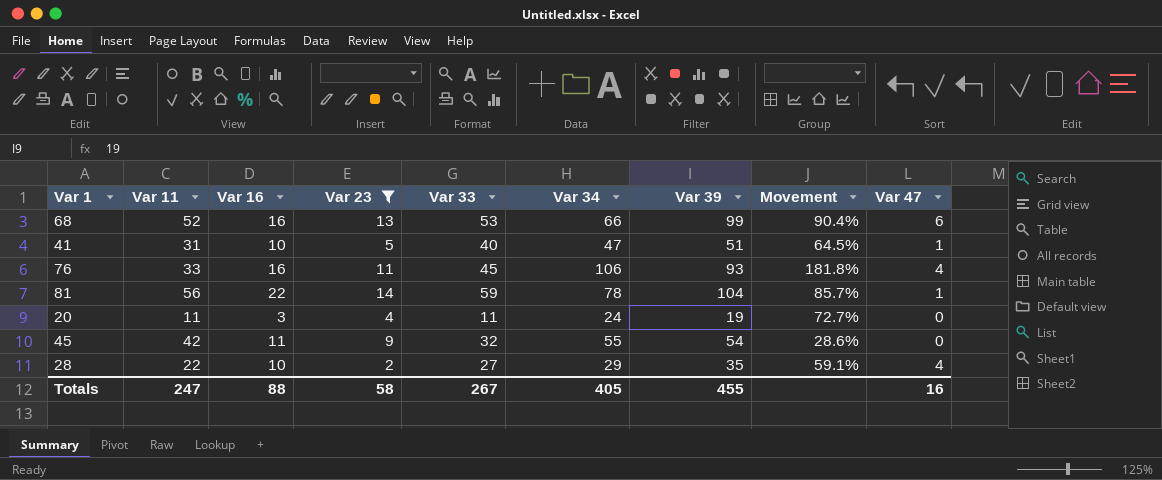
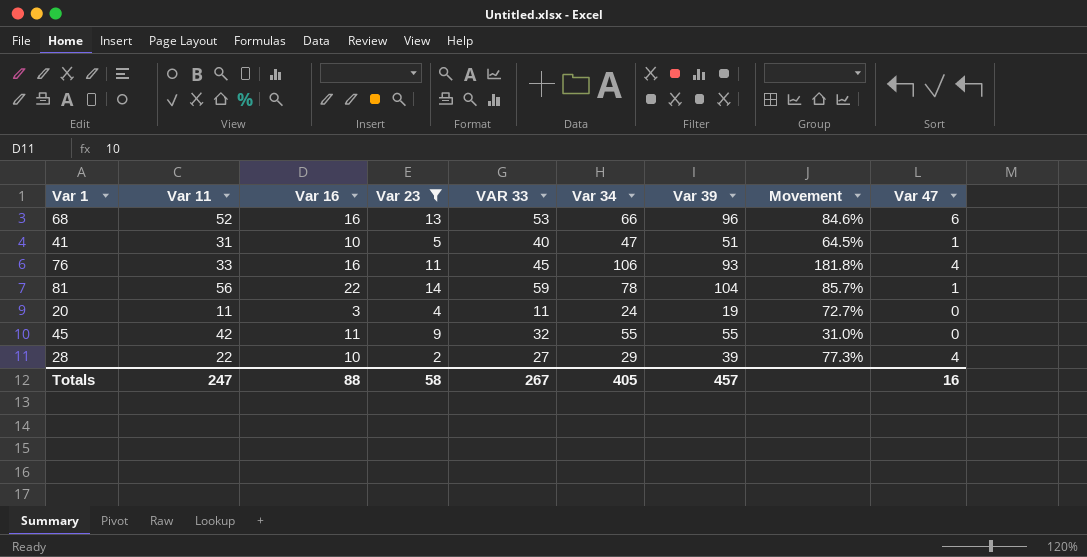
column name: Var 33 -> VAR 33
68 | Var 39: 99 -> 96
68 | Movement: 90.4% -> 84.6%
45 | Var 39: 54 -> 55
45 | Movement: 28.6% -> 31.0%
28 | Var 39: 35 -> 39
28 | Movement: 59.1% -> 77.3%
Totals | Var 39: 455 -> 457

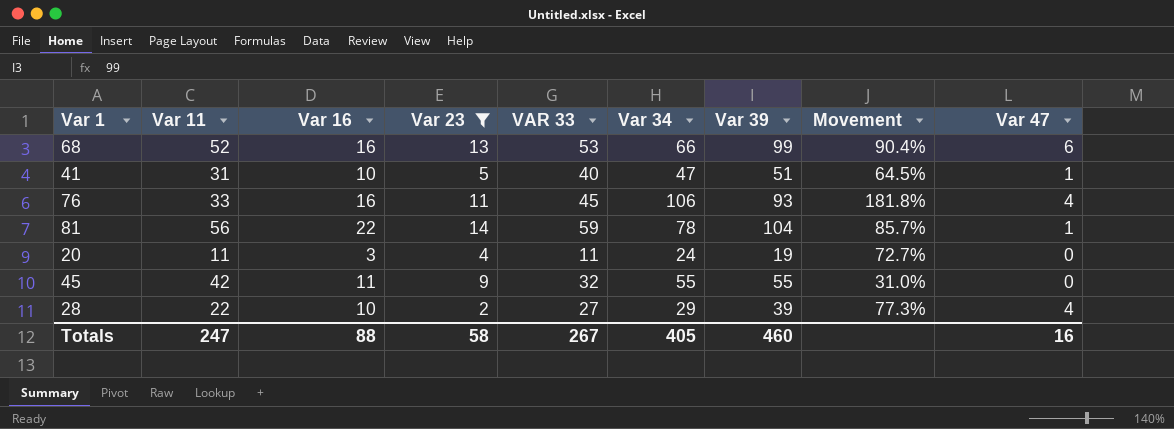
68 | Var 39: 96 -> 99
68 | Movement: 84.6% -> 90.4%
Totals | Var 39: 457 -> 460

